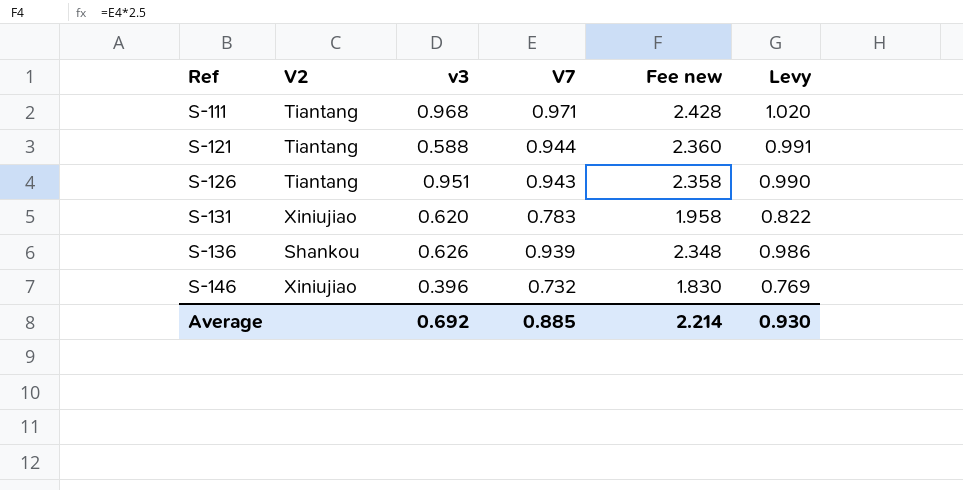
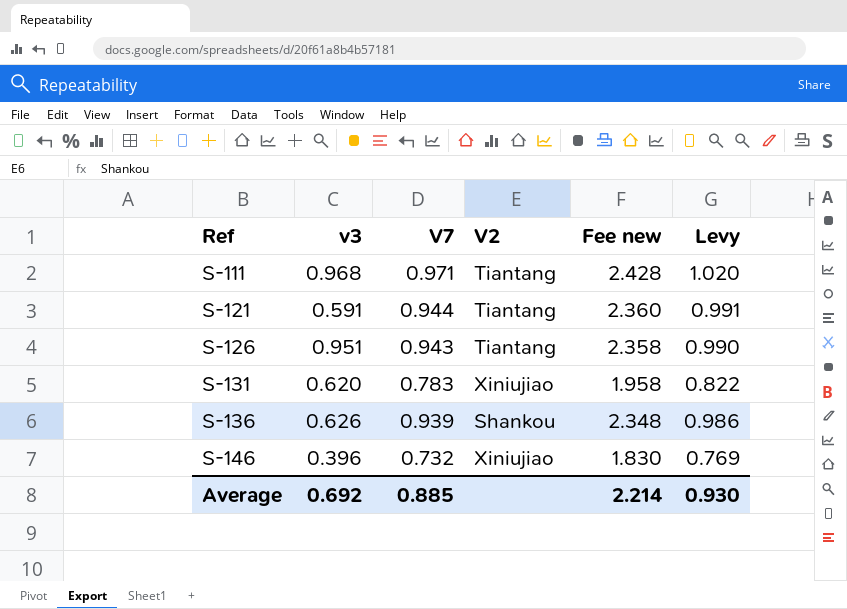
column V2 | position: 2 -> 4
S-121 | v3: 0.588 -> 0.591

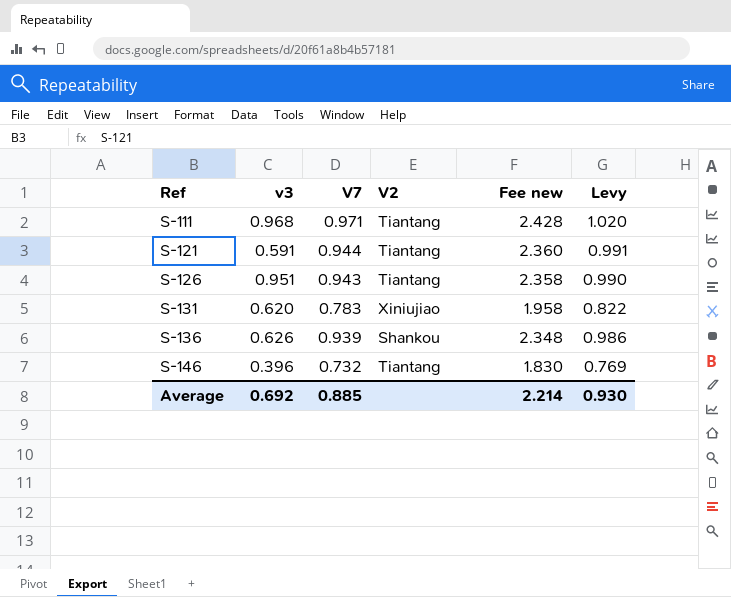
S-146 | V2: Xiniujiao -> Tiantang

